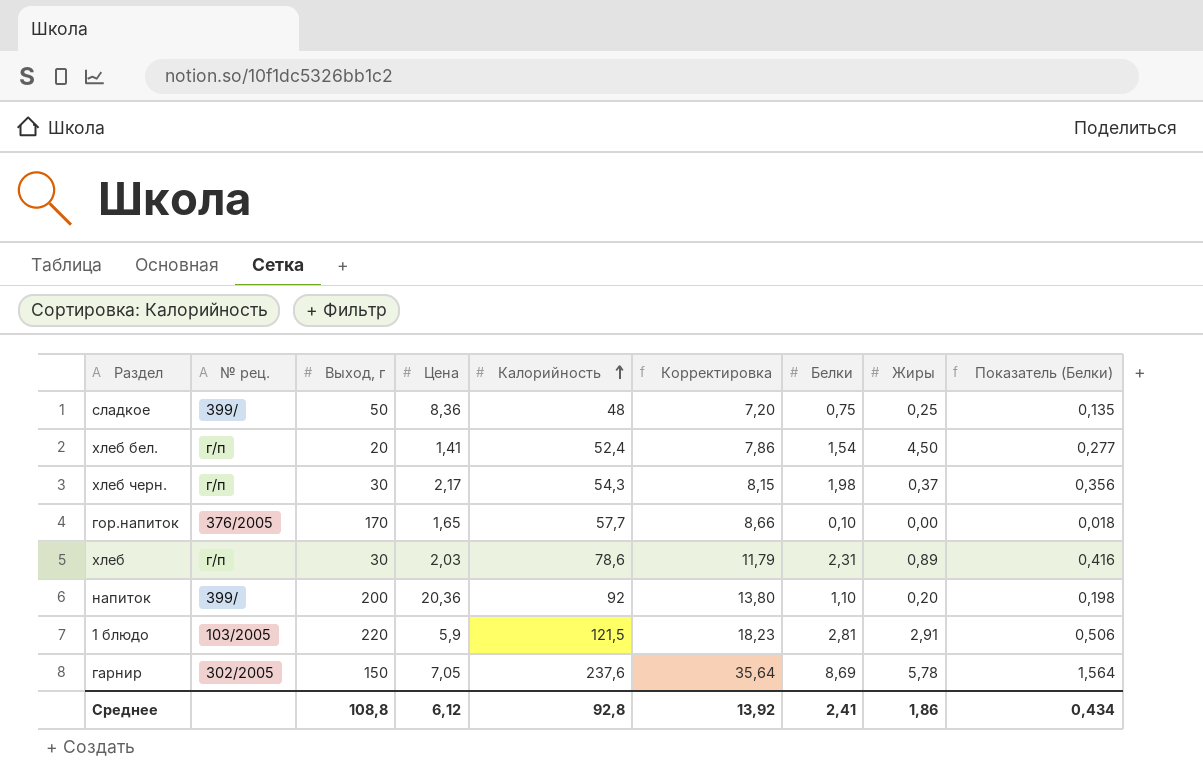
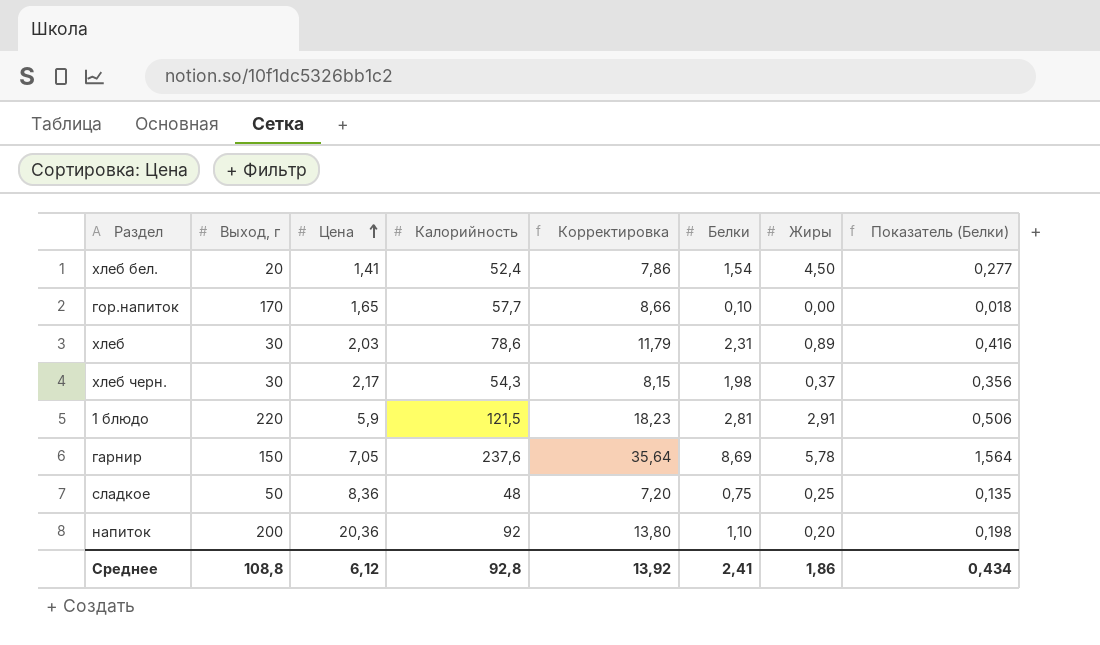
row order: Калорийность ascending -> Цена ascending
column № рец. | position: 2 -> none

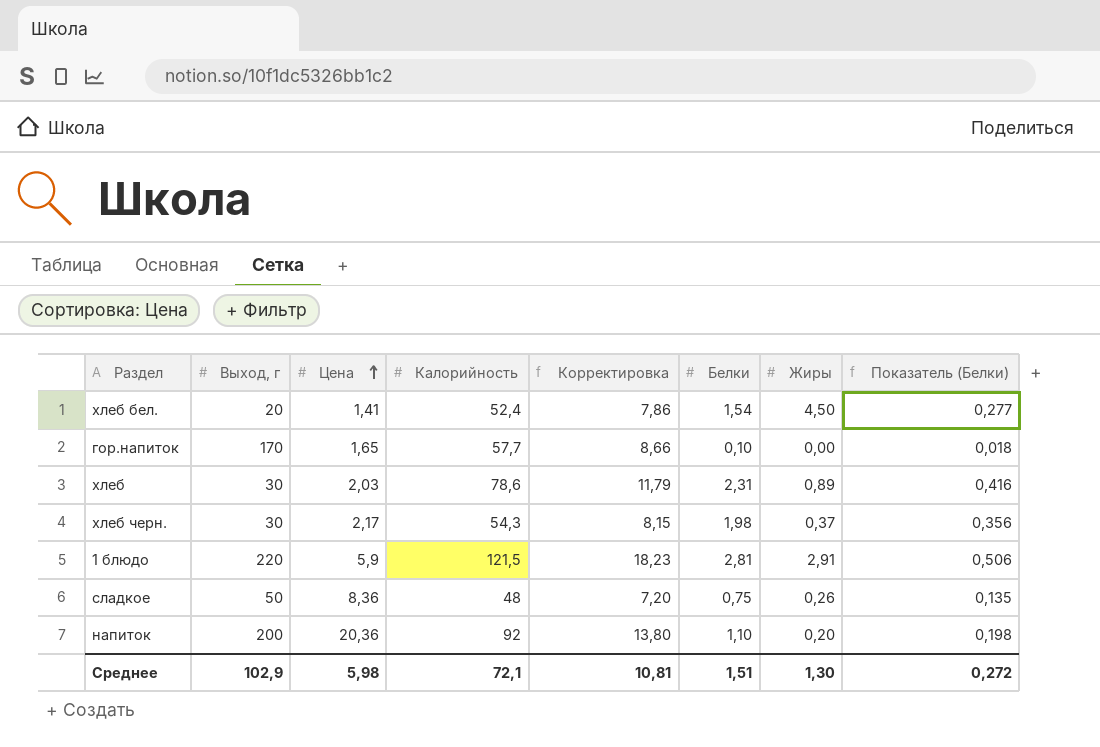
row гарнир: 150 | 7,05 | 237,6 | 35,64 | 8,69 | 5,78 | 1,564 -> none
сладкое | Жиры: 0,25 -> 0,26
Среднее | Выход, г: 108,8 -> 102,9
Среднее | Цена: 6,12 -> 5,98
Среднее | Калорийность: 92,8 -> 72,1
Среднее | Корректировка: 13,92 -> 10,81
Среднее | Белки: 2,41 -> 1,51
Среднее | Жиры: 1,86 -> 1,30
Среднее | Показатель (Белки): 0,434 -> 0,272

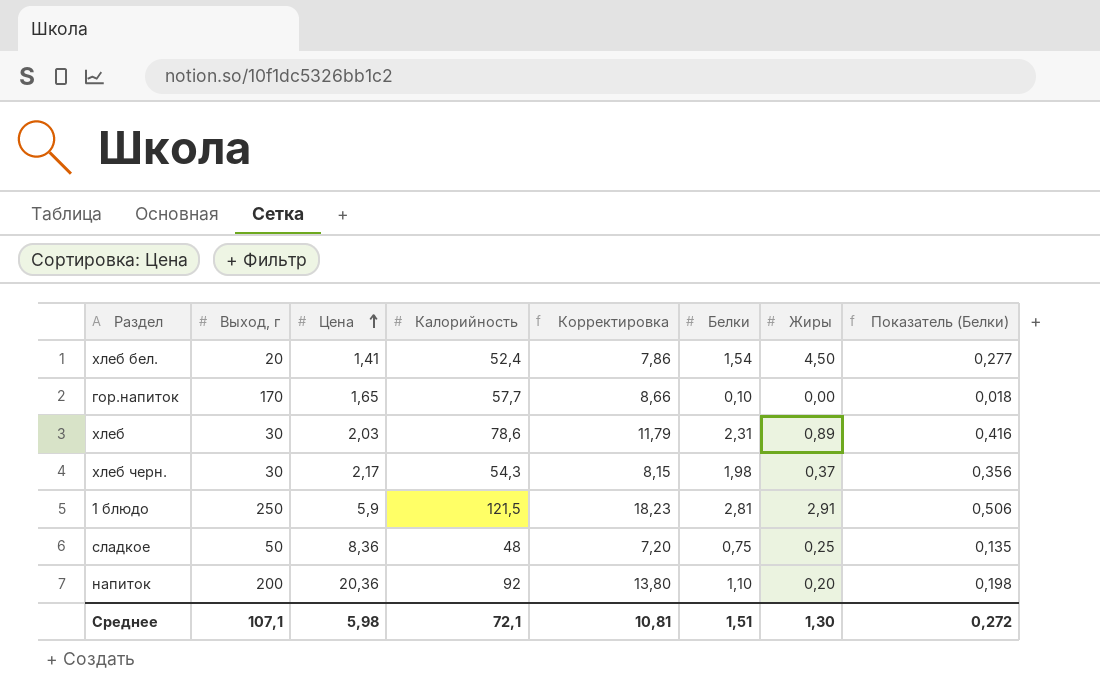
1 блюдо | Выход, г: 220 -> 250
сладкое | Жиры: 0,26 -> 0,25
Среднее | Выход, г: 102,9 -> 107,1

